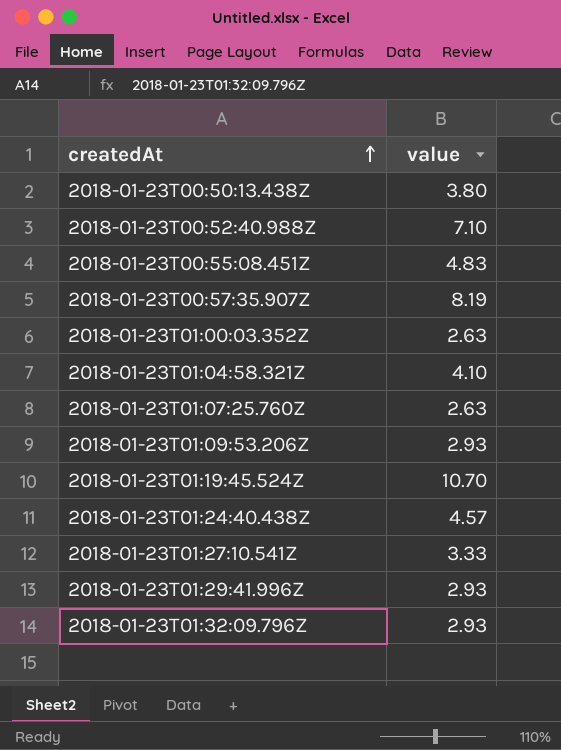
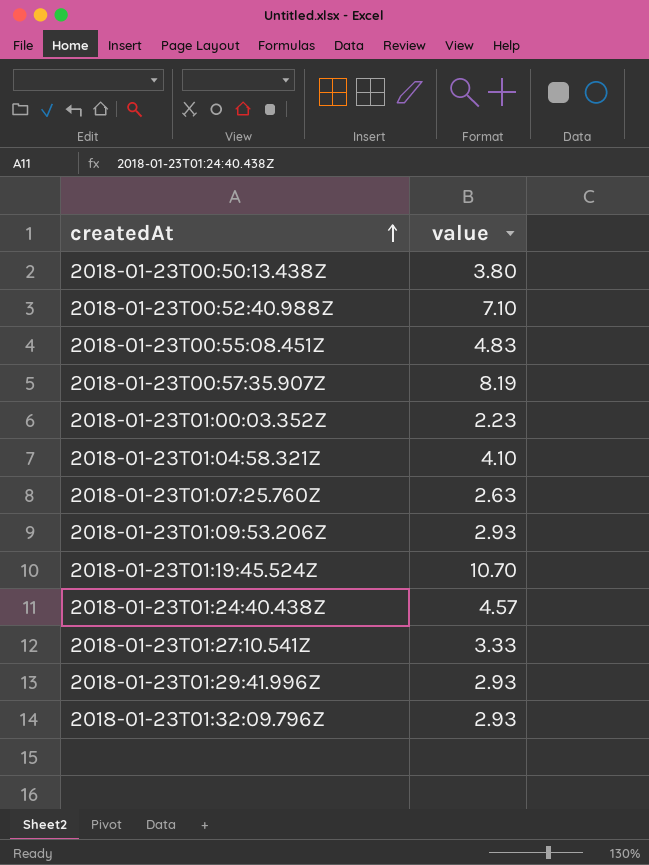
2018-01-23T01:00:03.352Z | value: 2.63 -> 2.23

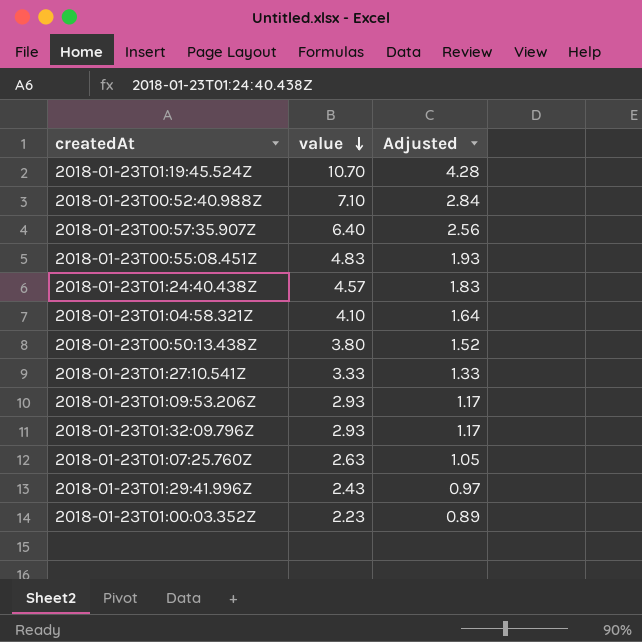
row order: createdAt ascending -> value descending
column Adjusted | formula: none -> [value] * 0.4
2018-01-23T00:57:35.907Z | value: 8.19 -> 6.40
2018-01-23T01:29:41.996Z | value: 2.93 -> 2.43

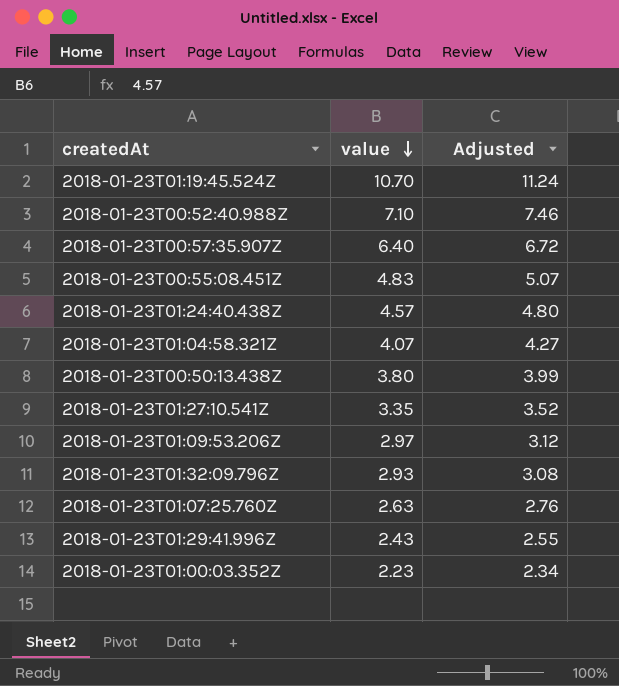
column Adjusted | formula: [value] * 0.4 -> [value] * 1.05
2018-01-23T01:04:58.321Z | value: 4.10 -> 4.07
2018-01-23T01:27:10.541Z | value: 3.33 -> 3.35
2018-01-23T01:09:53.206Z | value: 2.93 -> 2.97

